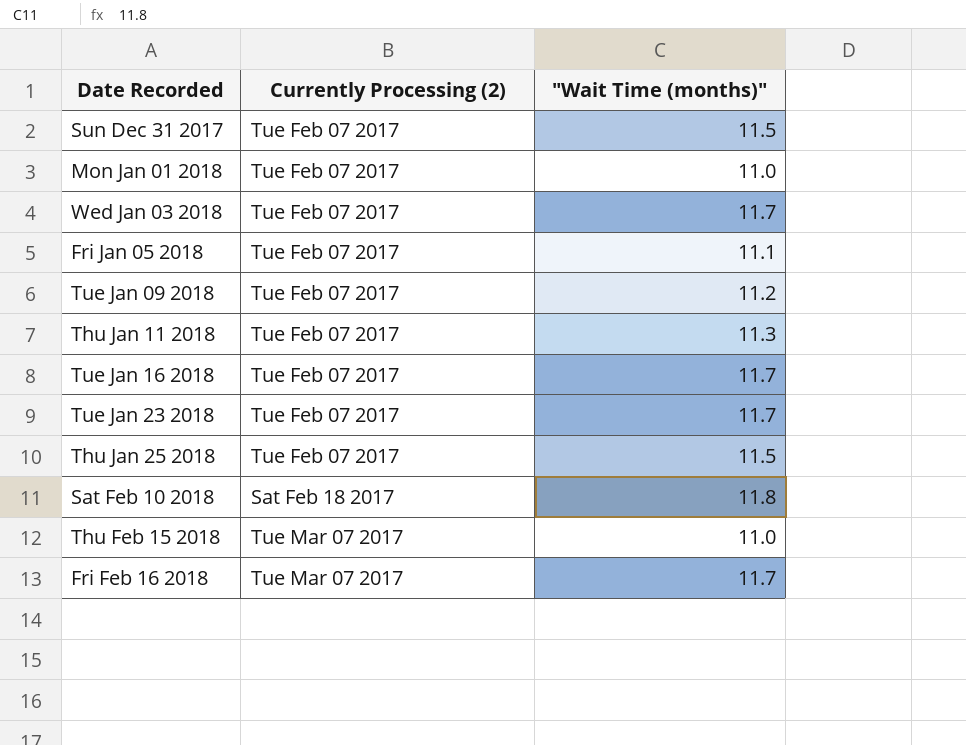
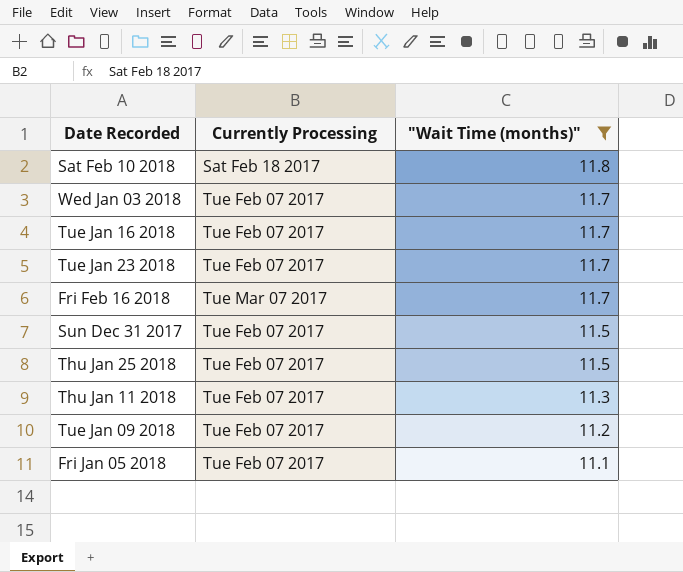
filter: none -> "Wait Time (months)" != 11.0
row order: none -> "Wait Time (months)" descending
column name: Currently Processing (2) -> Currently Processing

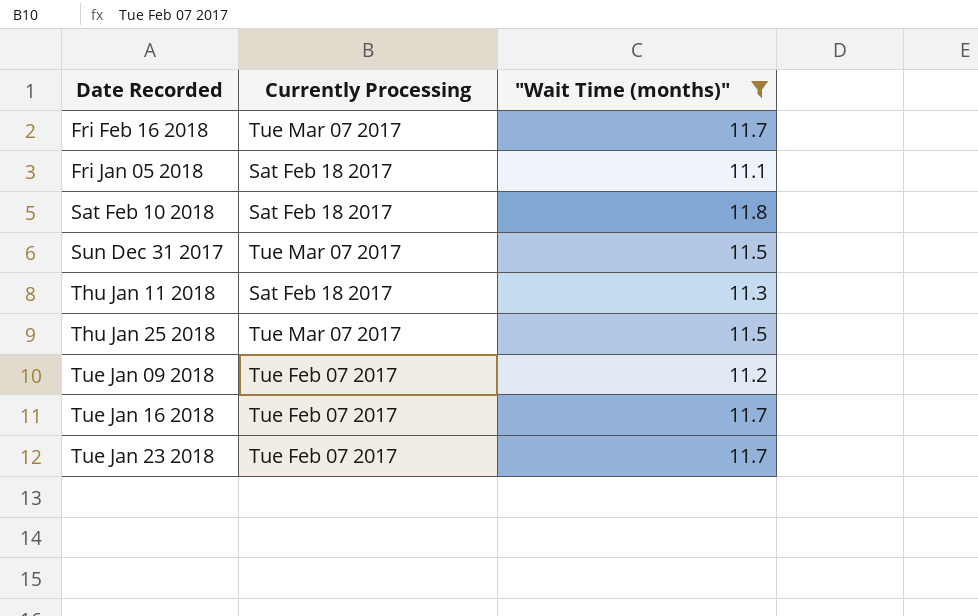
row order: "Wait Time (months)" descending -> Date Recorded ascending
row Wed Jan 03 2018: Tue Feb 07 2017 | 11.7 -> none
Fri Jan 05 2018 | Currently Processing: Tue Feb 07 2017 -> Sat Feb 18 2017
Sun Dec 31 2017 | Currently Processing: Tue Feb 07 2017 -> Tue Mar 07 2017
Thu Jan 11 2018 | Currently Processing: Tue Feb 07 2017 -> Sat Feb 18 2017
Thu Jan 25 2018 | Currently Processing: Tue Feb 07 2017 -> Tue Mar 07 2017

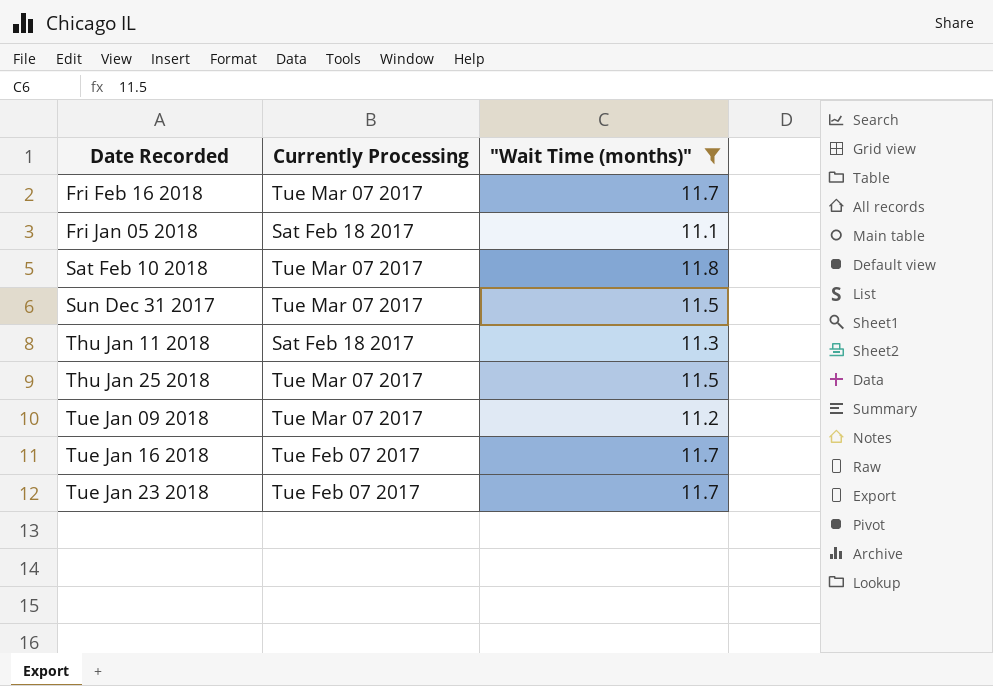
Sat Feb 10 2018 | Currently Processing: Sat Feb 18 2017 -> Tue Mar 07 2017
Tue Jan 09 2018 | Currently Processing: Tue Feb 07 2017 -> Tue Mar 07 2017

